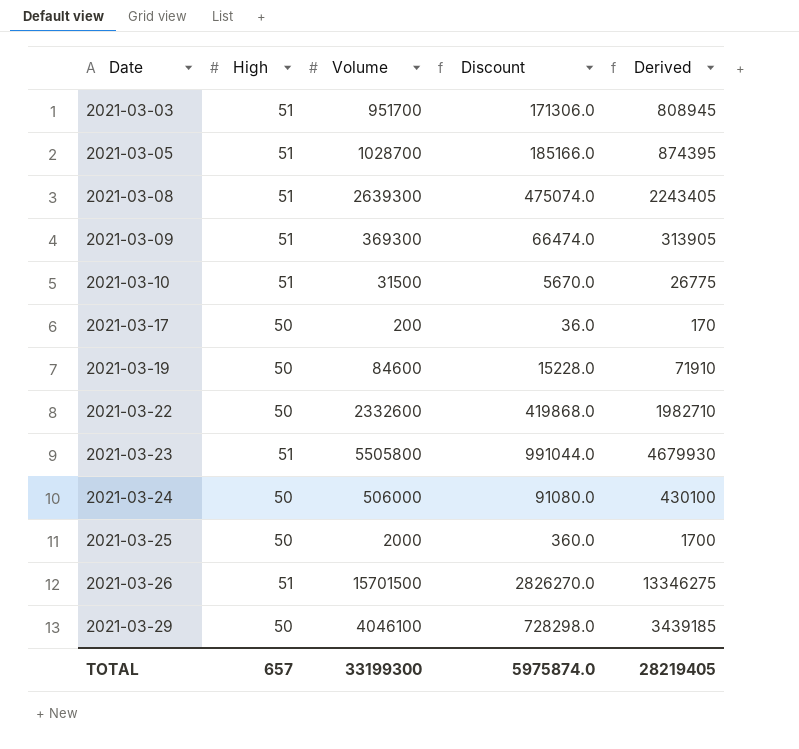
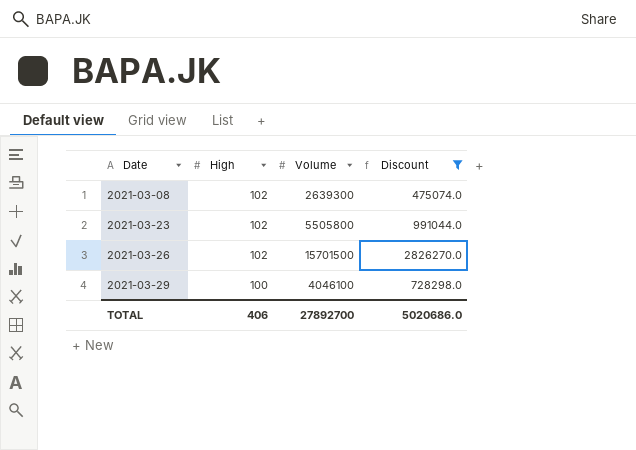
filter: none -> Discount >= 475074.0
column Derived | formula: [Volume] * 0.85 -> none
2021-03-08 | High: 51 -> 102
2021-03-23 | High: 51 -> 102
2021-03-26 | High: 51 -> 102
2021-03-29 | High: 50 -> 100
TOTAL | High: 657 -> 406
TOTAL | Volume: 33199300 -> 27892700
TOTAL | Discount: 5975874.0 -> 5020686.0

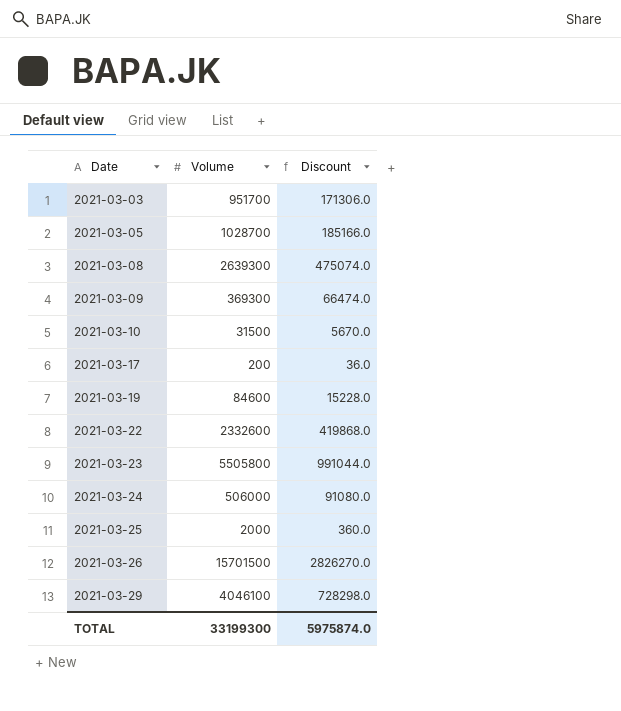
filter: Discount >= 475074.0 -> none
column High | position: 2 -> none
TOTAL | Volume: 27892700 -> 33199300
TOTAL | Discount: 5020686.0 -> 5975874.0

